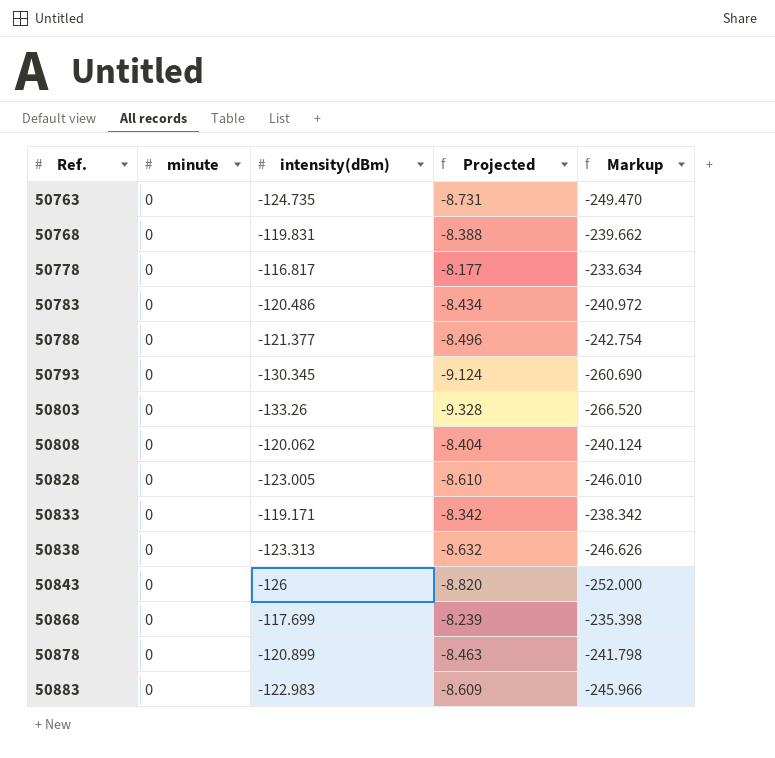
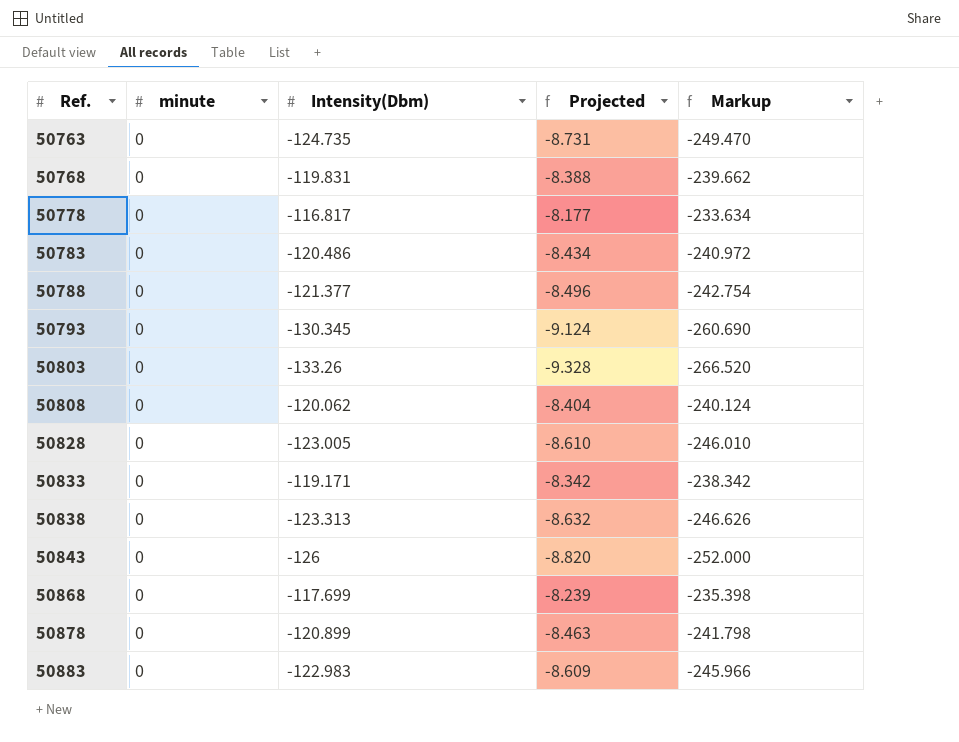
column name: intensity(dBm) -> Intensity(Dbm)

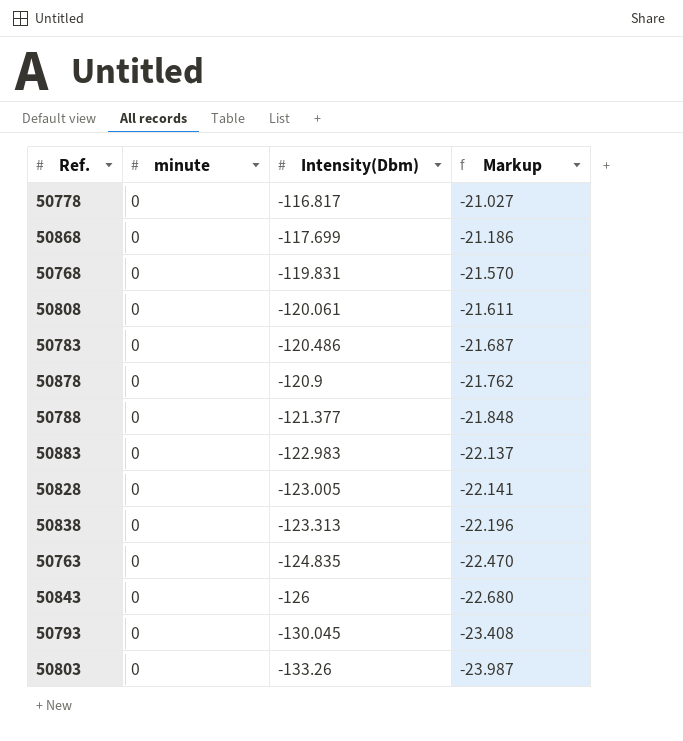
row order: Ref. ascending -> Intensity(Dbm) descending
column Projected | formula: [Intensity(Dbm)] * 0.07 -> none
column Markup | formula: [Intensity(Dbm)] * 2 -> [Intensity(Dbm)] * 0.18
row 50833: 0 | -119.171 | -8.342 | -238.342 -> none
50808 | Intensity(Dbm): -120.062 -> -120.061
50878 | Intensity(Dbm): -120.899 -> -120.9
50763 | Intensity(Dbm): -124.735 -> -124.835
50793 | Intensity(Dbm): -130.345 -> -130.045

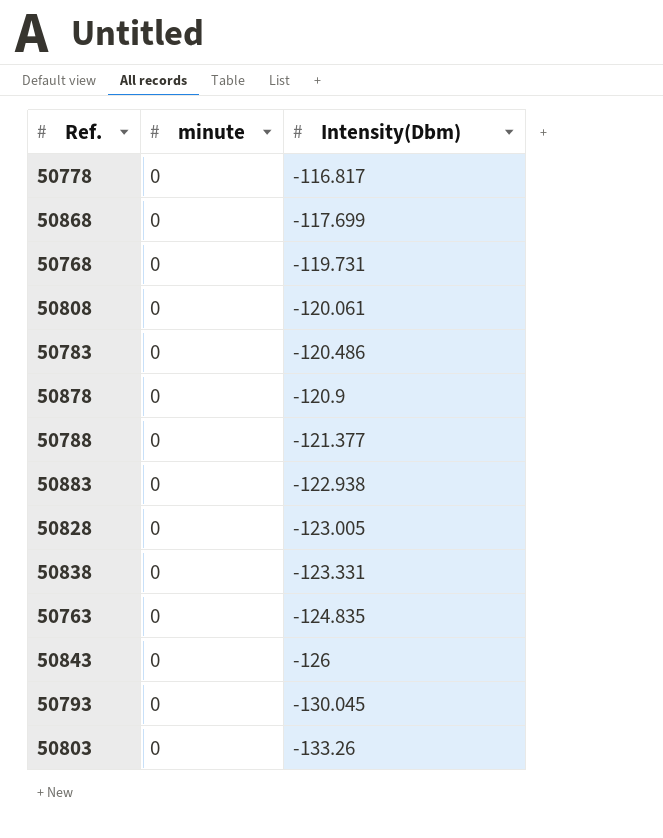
column Markup | formula: [Intensity(Dbm)] * 0.18 -> none
50768 | Intensity(Dbm): -119.831 -> -119.731
50883 | Intensity(Dbm): -122.983 -> -122.938
50838 | Intensity(Dbm): -123.313 -> -123.331

